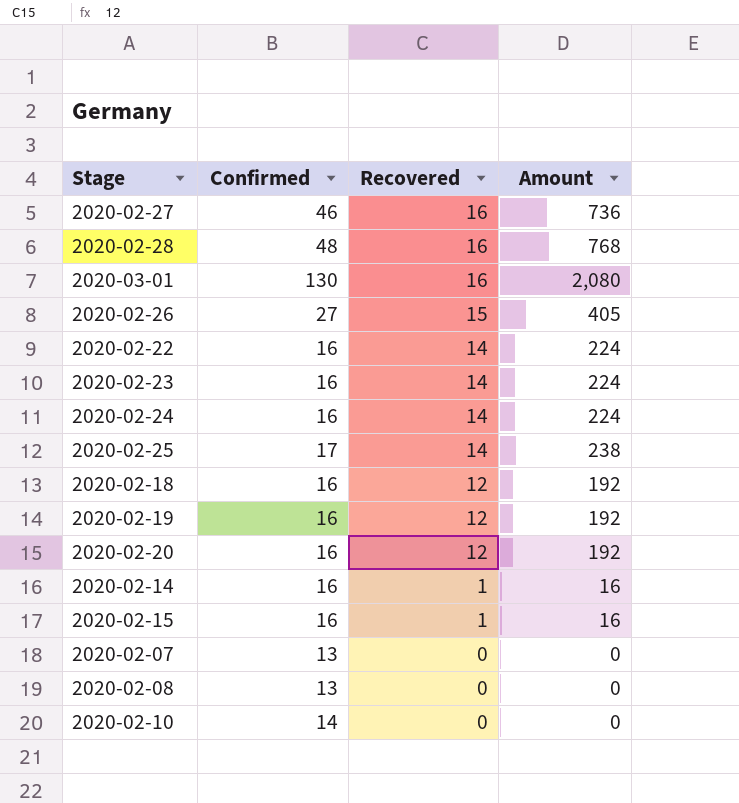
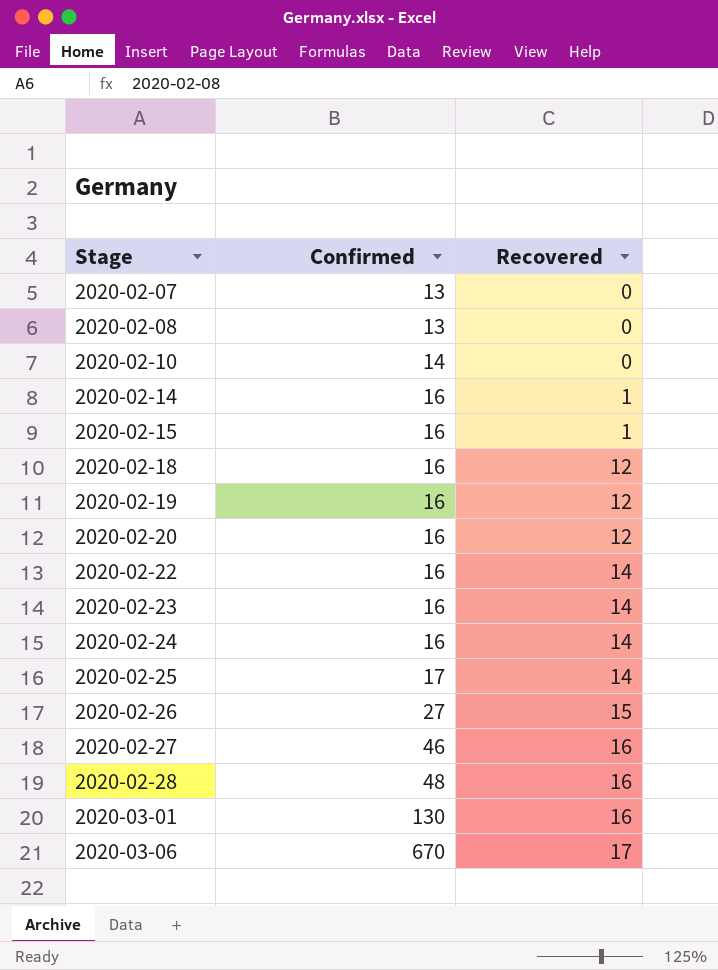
row order: Recovered descending -> Stage ascending
column Amount | formula: [Confirmed] * [Recovered] -> none
row 2020-03-06: none -> 670 | 17

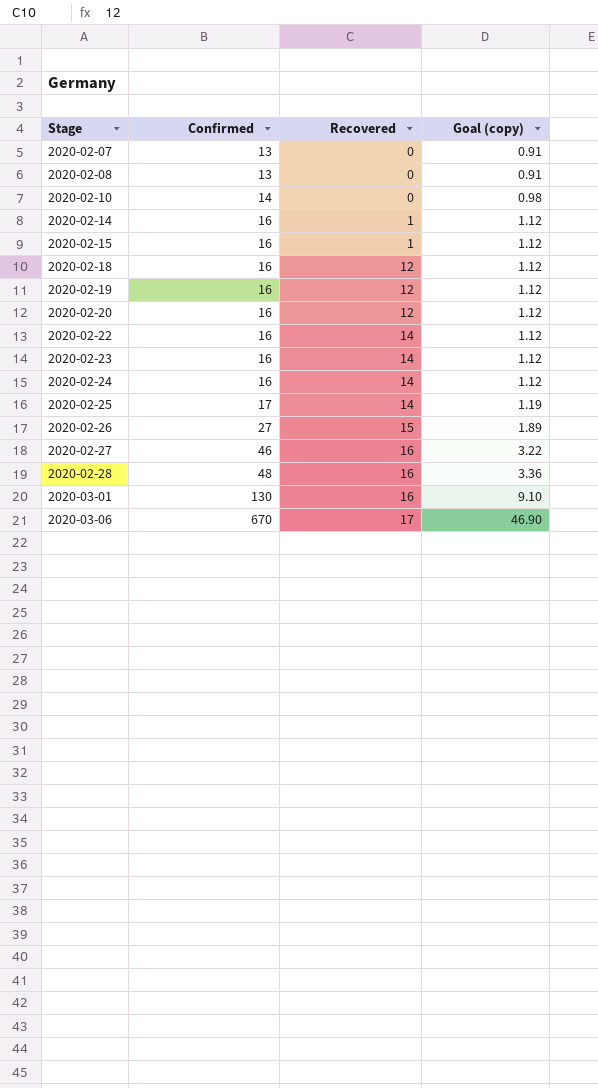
column Goal (copy) | formula: none -> [Confirmed] * 0.07

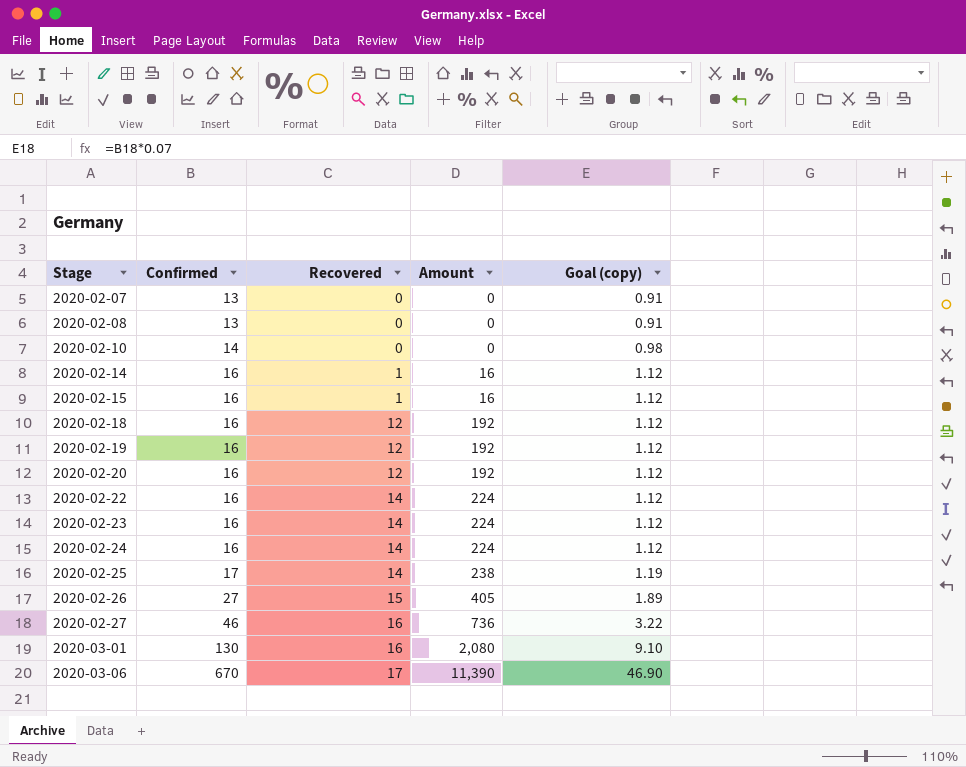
column Amount | formula: none -> [Confirmed] * [Recovered]
row 2020-02-28: 48 | 16 | 3.36 -> none

